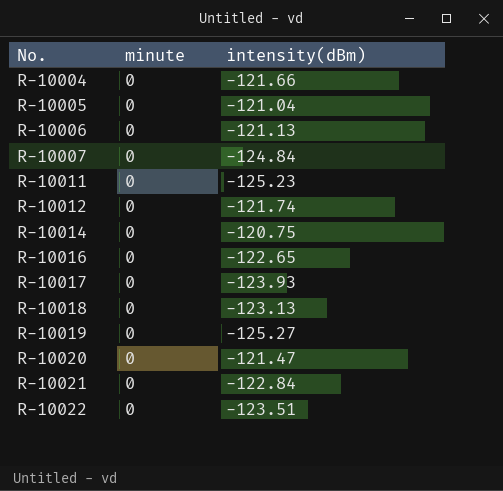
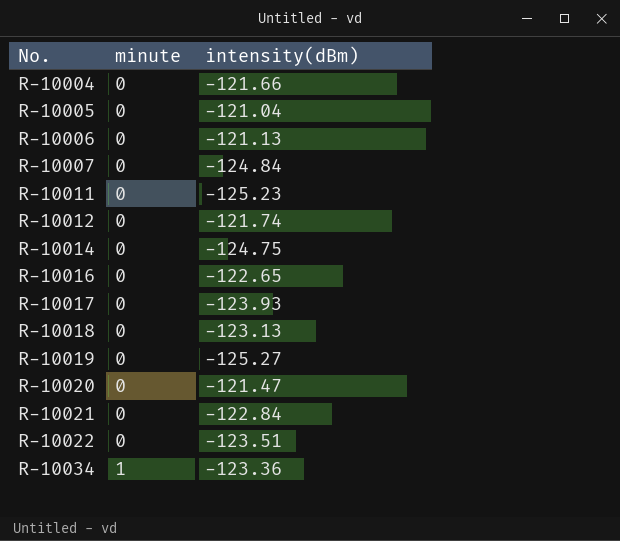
R-10014 | intensity(dBm): -120.75 -> -124.75
row R-10034: none -> 1 | -123.36

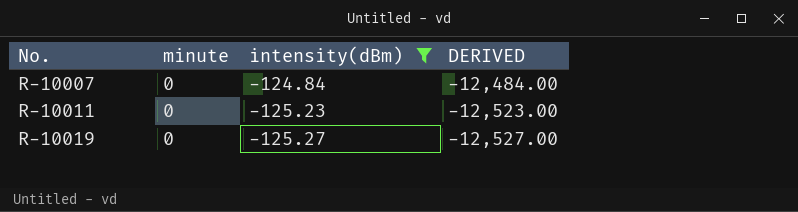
filter: none -> intensity(dBm) <= -124.84
column DERIVED | formula: none -> [intensity(dBm)] * 100

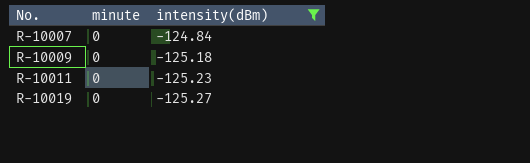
column DERIVED | formula: [intensity(dBm)] * 100 -> none
row R-10009: none -> 0 | -125.18

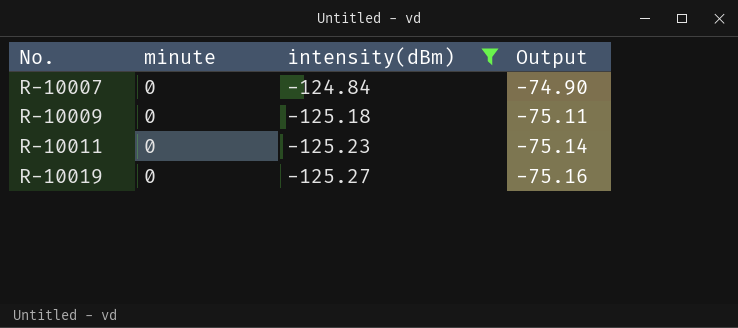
column Output | formula: none -> [intensity(dBm)] * 0.6

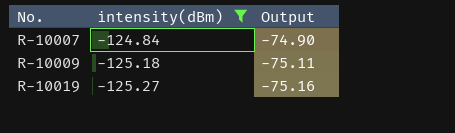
column minute | position: 2 -> none
row R-10011: 0 | -125.23 | -75.14 -> none

